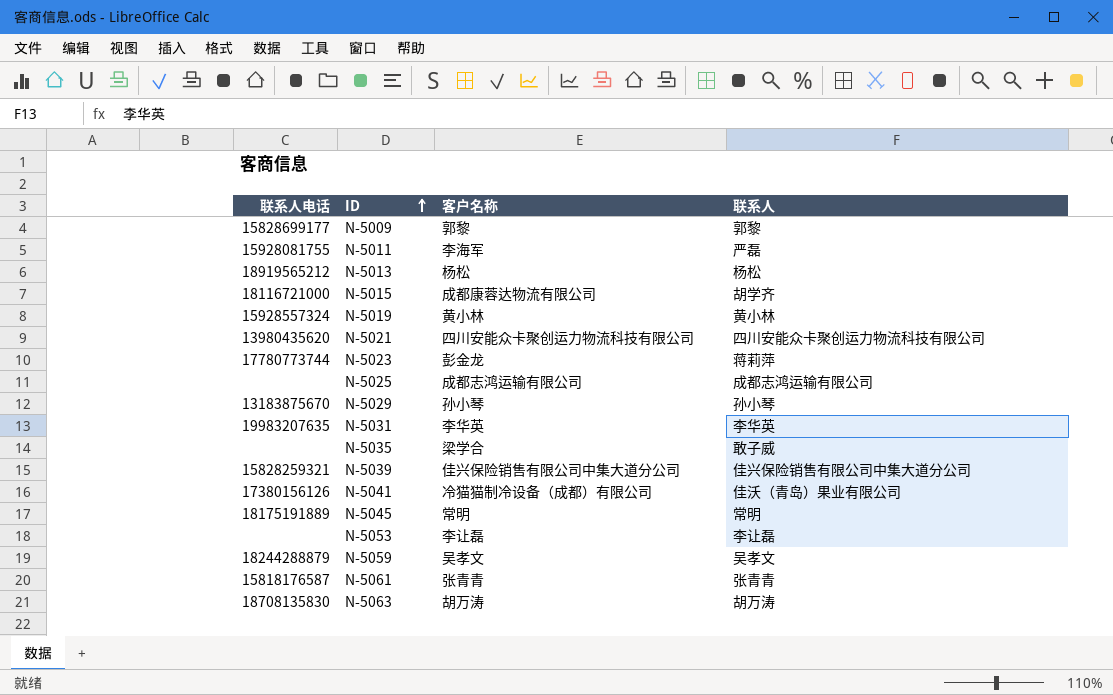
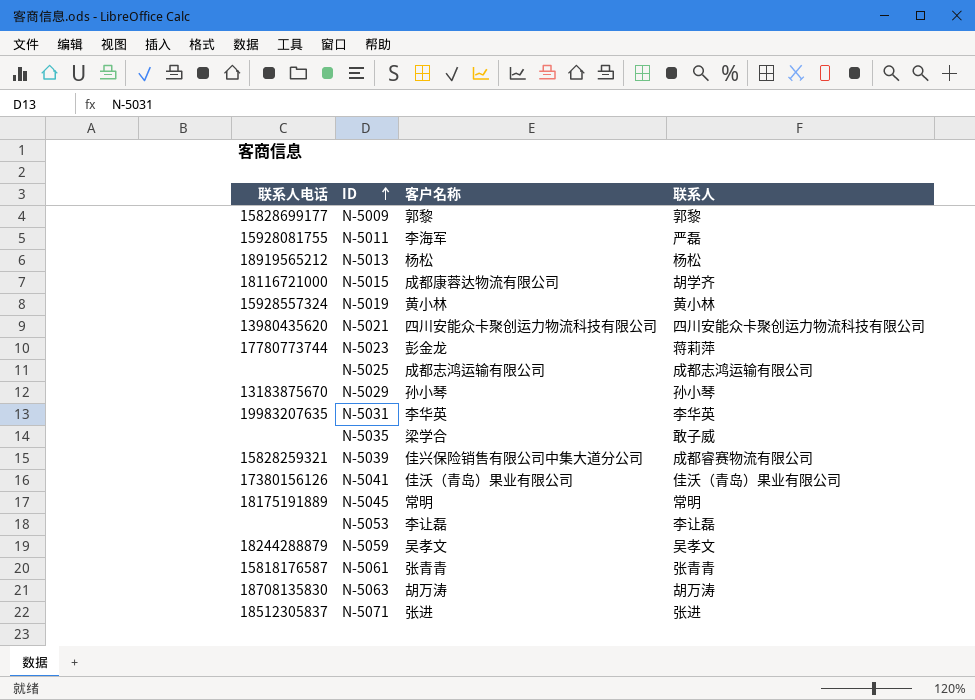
N-5039 | 联系人: 佳兴保险销售有限公司中集大道分公司 -> 成都睿赛物流有限公司
N-5041 | 客户名称: 冷猫猫制冷设备（成都）有限公司 -> 佳沃（青岛）果业有限公司
row N-5071: none -> 18512305837 | 张进 | 张进

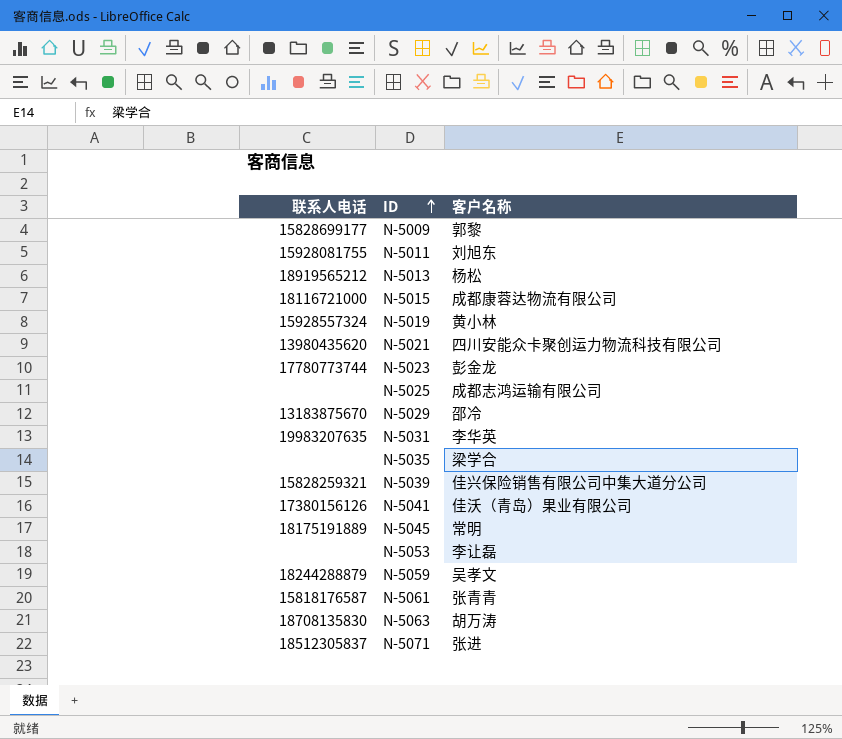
column 联系人 | position: 4 -> none
N-5011 | 客户名称: 李海军 -> 刘旭东
N-5029 | 客户名称: 孙小琴 -> 邵冷

